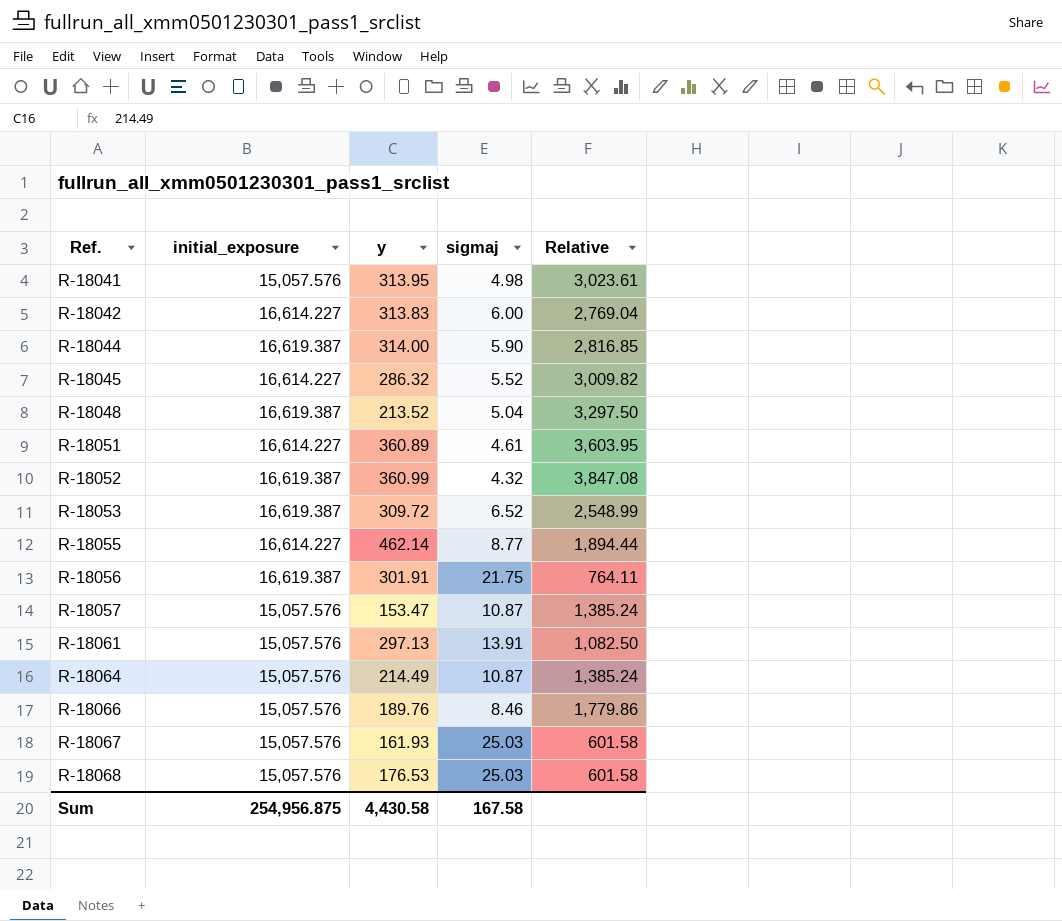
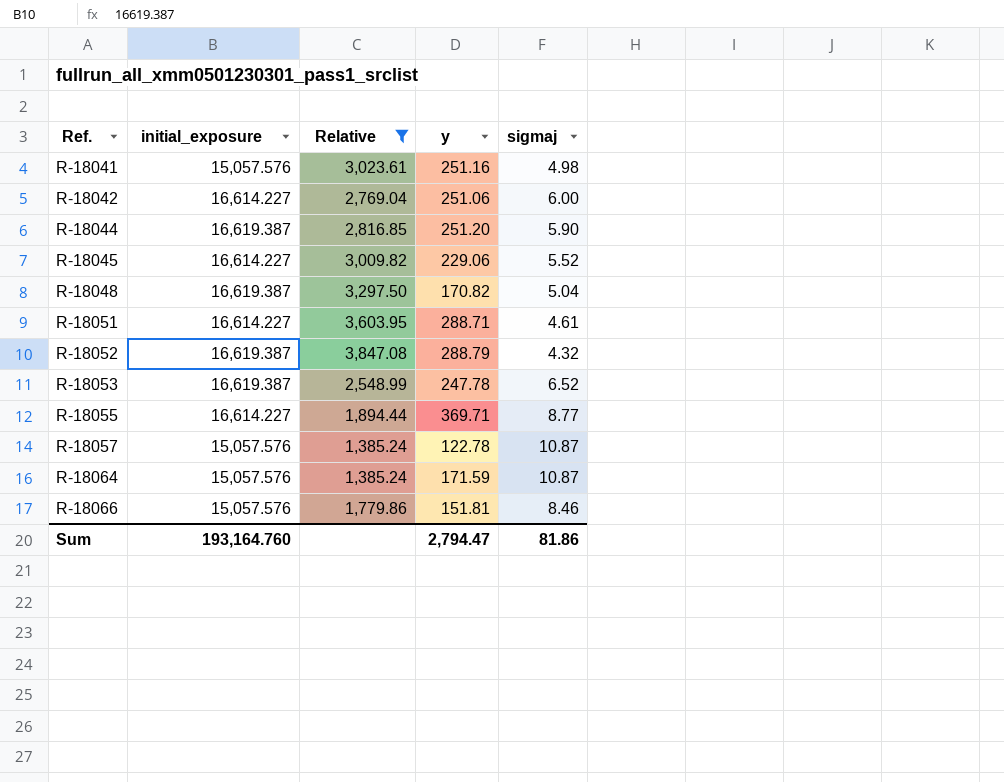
filter: none -> Relative >= 1,385.24
column Relative | position: 5 -> 3
R-18041 | y: 313.95 -> 251.16
R-18042 | y: 313.83 -> 251.06
R-18044 | y: 314.00 -> 251.20
R-18045 | y: 286.32 -> 229.06
R-18048 | y: 213.52 -> 170.82
R-18051 | y: 360.89 -> 288.71
R-18052 | y: 360.99 -> 288.79
R-18053 | y: 309.72 -> 247.78
R-18055 | y: 462.14 -> 369.71
R-18057 | y: 153.47 -> 122.78
R-18064 | y: 214.49 -> 171.59
R-18066 | y: 189.76 -> 151.81
Sum | initial_exposure: 254,956.875 -> 193,164.760
Sum | y: 4,430.58 -> 2,794.47
Sum | sigmaj: 167.58 -> 81.86

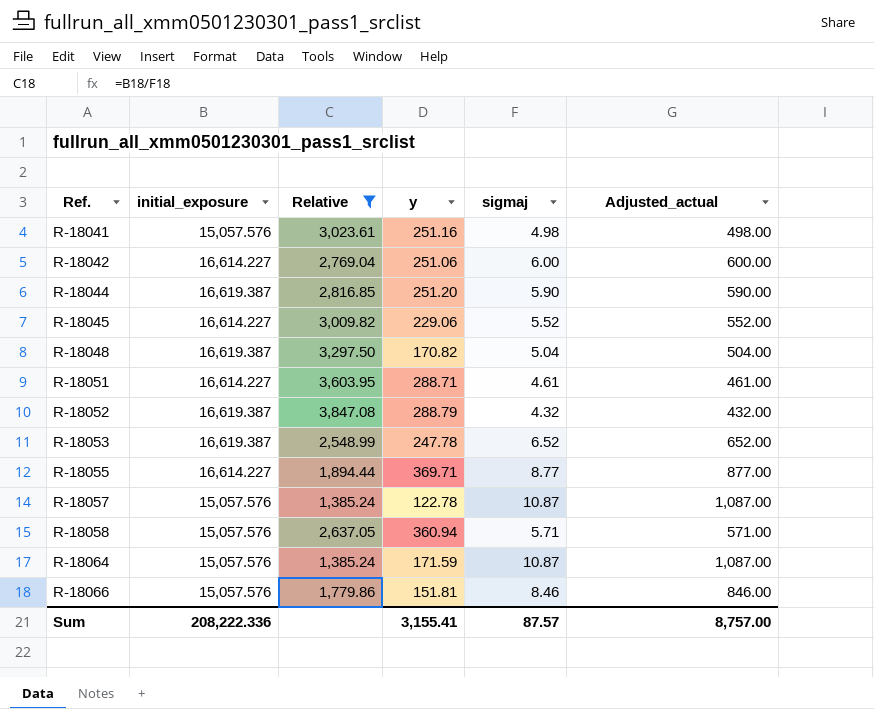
column Adjusted_actual | formula: none -> [sigmaj] * 100
row R-18058: none -> 15,057.576 | 2,637.05 | 360.94 | 5.71 | 571.00
Sum | initial_exposure: 193,164.760 -> 208,222.336
Sum | y: 2,794.47 -> 3,155.41
Sum | sigmaj: 81.86 -> 87.57

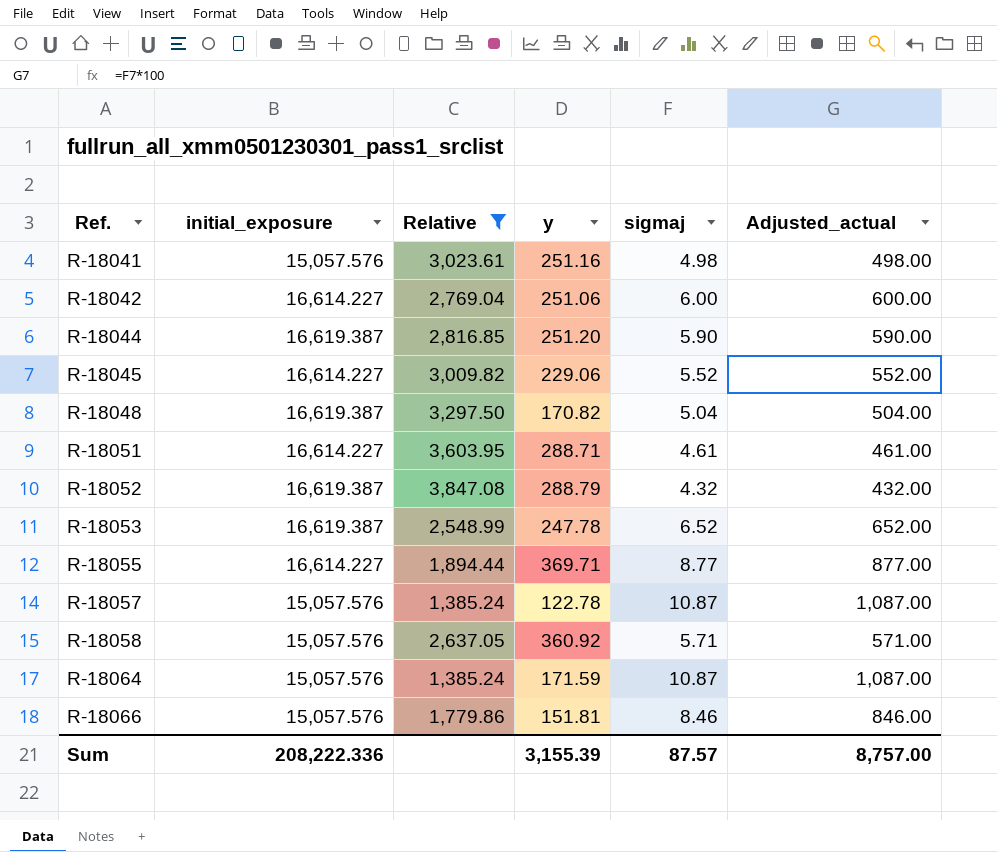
R-18058 | y: 360.94 -> 360.92
Sum | y: 3,155.41 -> 3,155.39

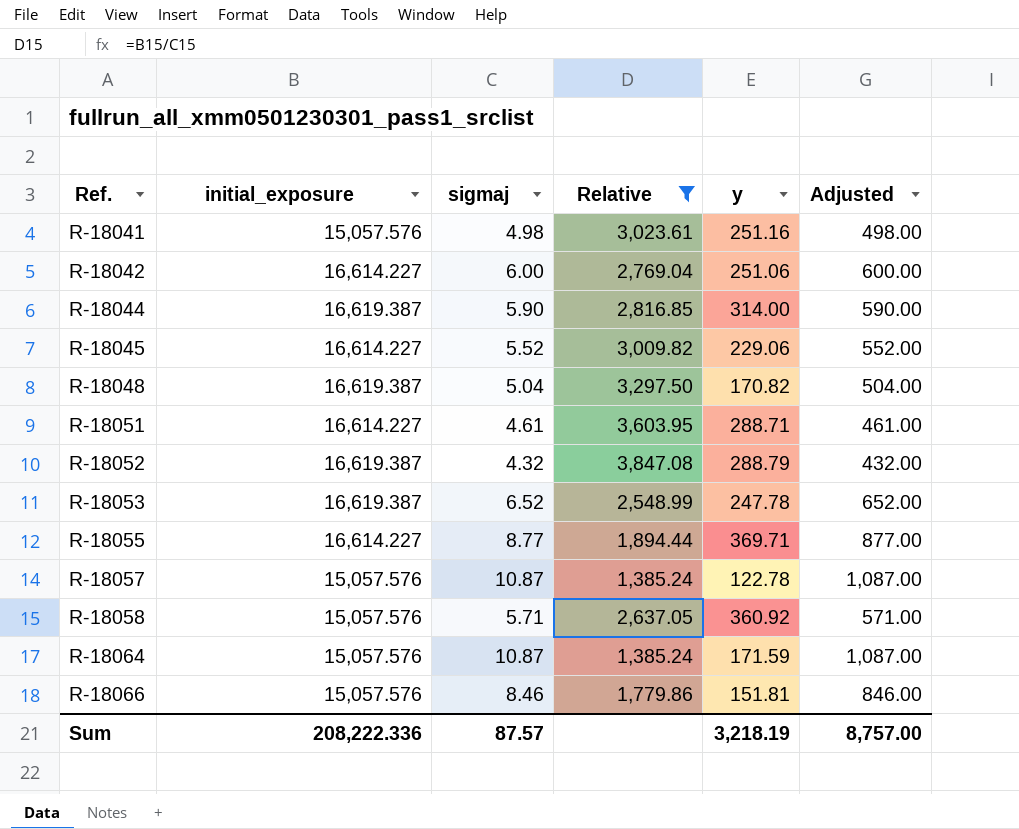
column sigmaj | position: 5 -> 3
column name: Adjusted_actual -> Adjusted
R-18044 | y: 251.20 -> 314.00
Sum | y: 3,155.39 -> 3,218.19

